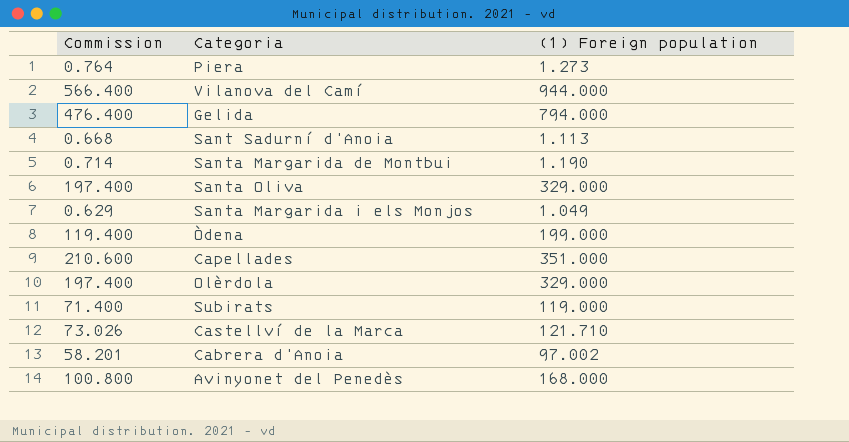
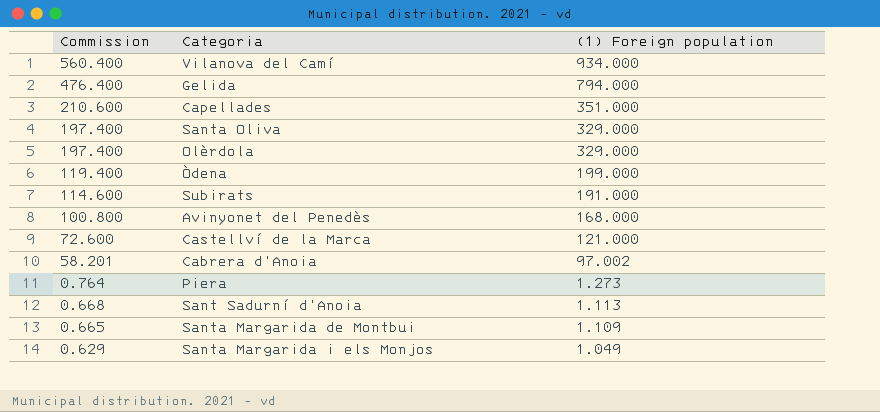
row order: none -> Commission descending
Vilanova del Camí | Commission: 566.400 -> 560.400
Vilanova del Camí | (1) Foreign population: 944.000 -> 934.000
Subirats | Commission: 71.400 -> 114.600
Subirats | (1) Foreign population: 119.000 -> 191.000
Castellví de la Marca | Commission: 73.026 -> 72.600
Castellví de la Marca | (1) Foreign population: 121.710 -> 121.000
Santa Margarida de Montbui | Commission: 0.714 -> 0.665
Santa Margarida de Montbui | (1) Foreign population: 1.190 -> 1.109

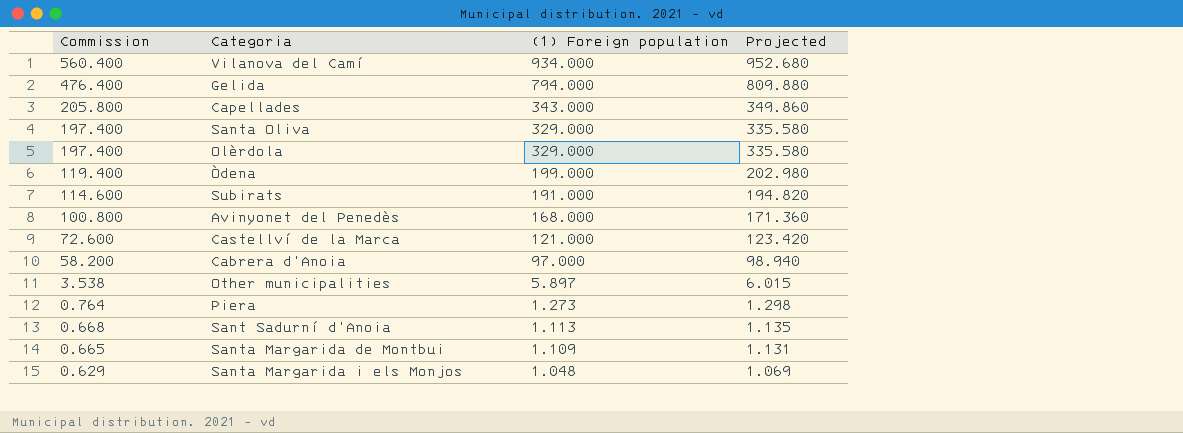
column Projected | formula: none -> [(1) Foreign population] * 1.02
Capellades | Commission: 210.600 -> 205.800
Capellades | (1) Foreign population: 351.000 -> 343.000
Cabrera d'Anoia | Commission: 58.201 -> 58.200
Cabrera d'Anoia | (1) Foreign population: 97.002 -> 97.000
row Other municipalities: none -> 3.538 | 5.897 | 6.015
Santa Margarida i els Monjos | (1) Foreign population: 1.049 -> 1.048

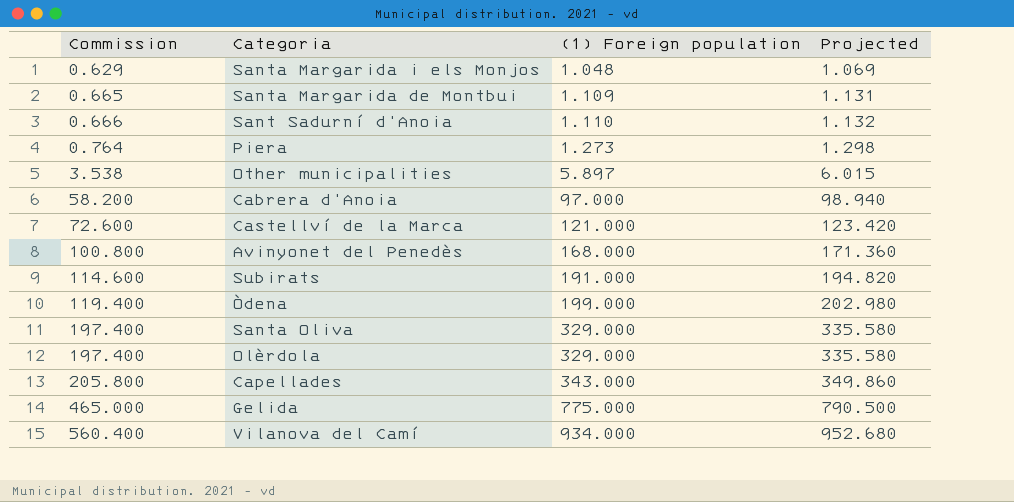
row order: Commission descending -> Commission ascending
Sant Sadurní d'Anoia | Commission: 0.668 -> 0.666
Sant Sadurní d'Anoia | (1) Foreign population: 1.113 -> 1.110
Sant Sadurní d'Anoia | Projected: 1.135 -> 1.132
Gelida | Commission: 476.400 -> 465.000
Gelida | (1) Foreign population: 794.000 -> 775.000
Gelida | Projected: 809.880 -> 790.500

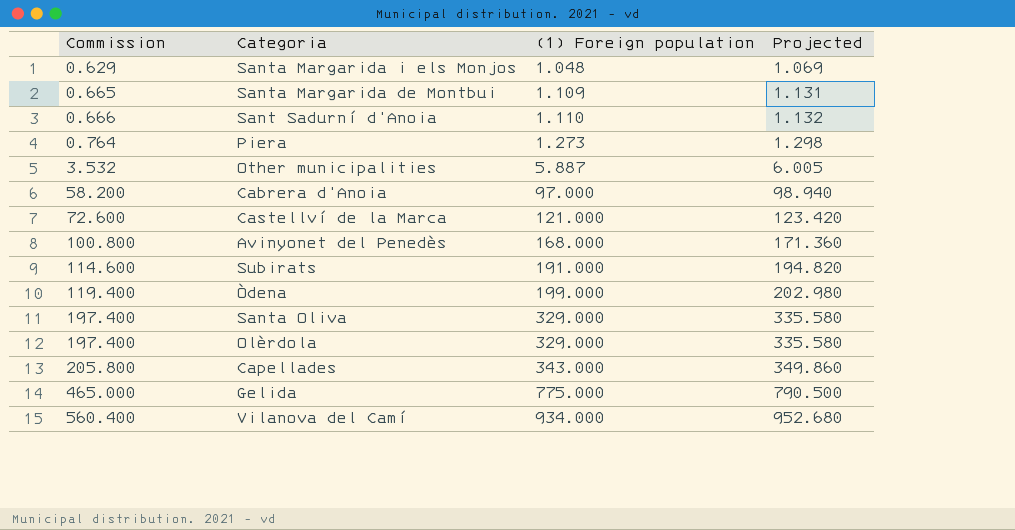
Other municipalities | Commission: 3.538 -> 3.532
Other municipalities | (1) Foreign population: 5.897 -> 5.887
Other municipalities | Projected: 6.015 -> 6.005

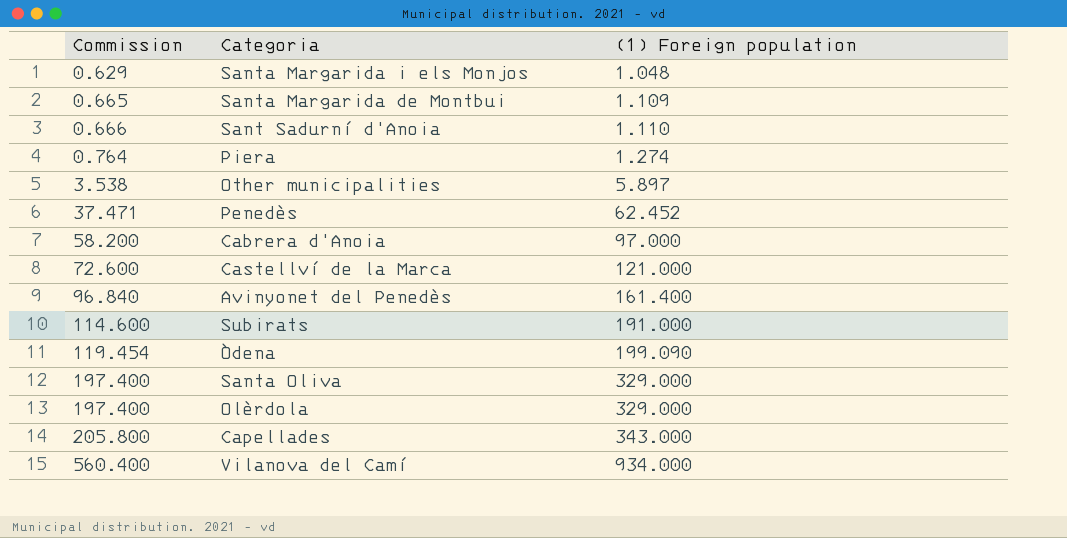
column Projected | formula: [(1) Foreign population] * 1.02 -> none
row Gelida: 465.000 | 775.000 | 790.500 -> none
Piera | (1) Foreign population: 1.273 -> 1.274
Other municipalities | Commission: 3.532 -> 3.538
Other municipalities | (1) Foreign population: 5.887 -> 5.897
row Penedès: none -> 37.471 | 62.452
Avinyonet del Penedès | Commission: 100.800 -> 96.840
Avinyonet del Penedès | (1) Foreign population: 168.000 -> 161.400
Òdena | Commission: 119.400 -> 119.454
Òdena | (1) Foreign population: 199.000 -> 199.090

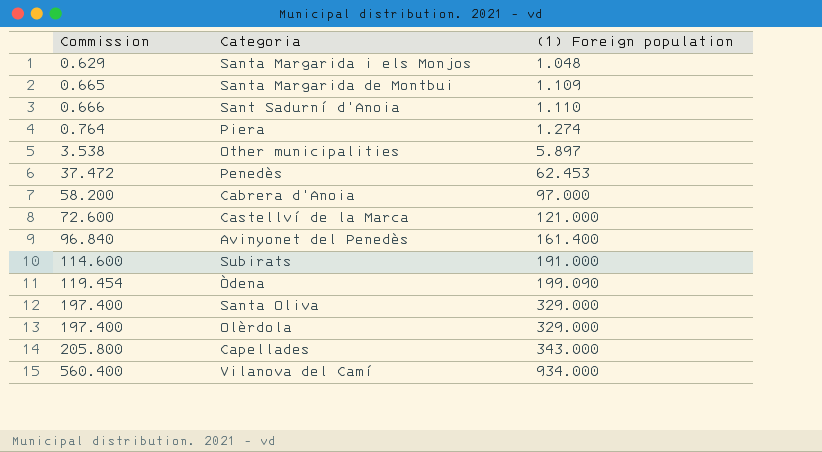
Penedès | Commission: 37.471 -> 37.472
Penedès | (1) Foreign population: 62.452 -> 62.453

